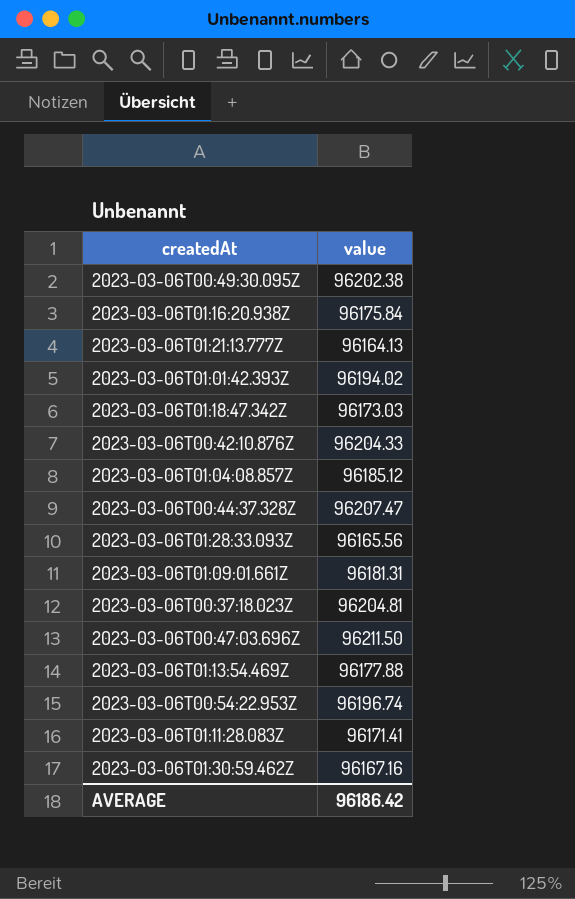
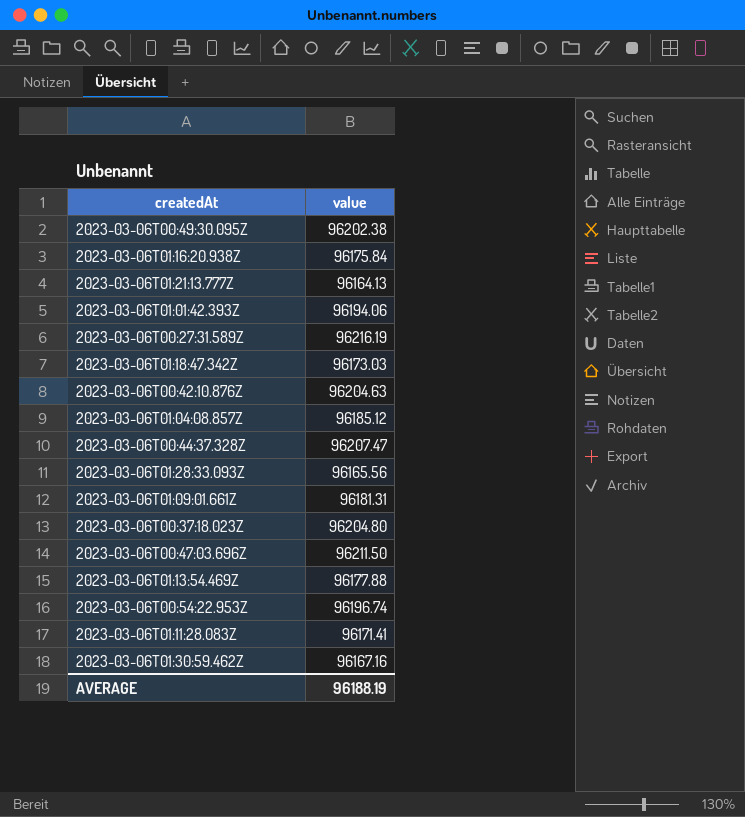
2023-03-06T01:01:42.393Z | value: 96194.02 -> 96194.06
row 2023-03-06T00:27:31.589Z: none -> 96216.19
2023-03-06T00:42:10.876Z | value: 96204.33 -> 96204.63
2023-03-06T00:37:18.023Z | value: 96204.81 -> 96204.80
AVERAGE | value: 96186.42 -> 96188.19

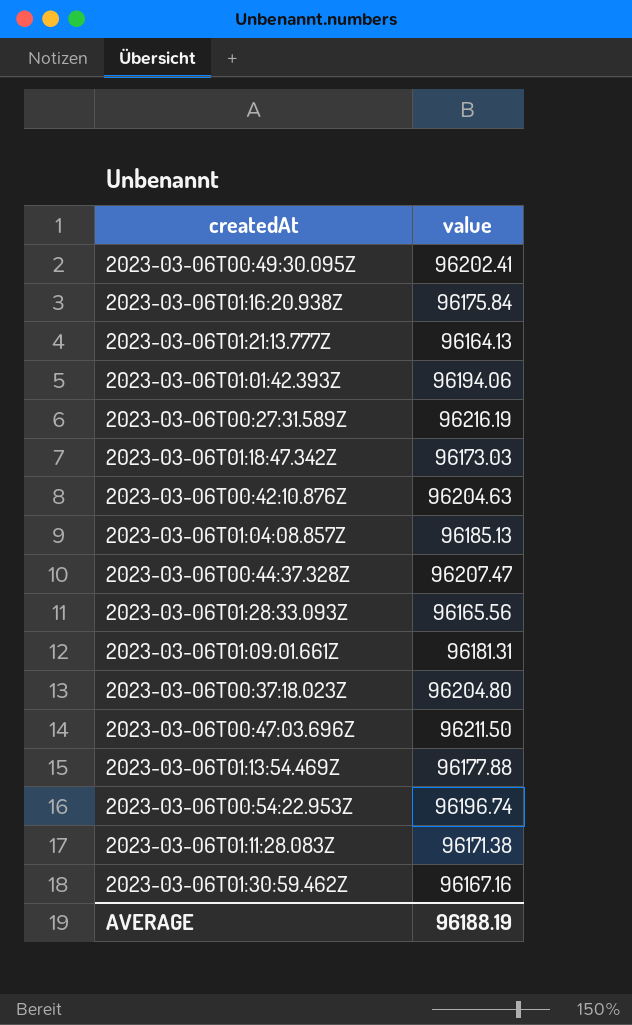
2023-03-06T00:49:30.095Z | value: 96202.38 -> 96202.41
2023-03-06T01:04:08.857Z | value: 96185.12 -> 96185.13
2023-03-06T01:11:28.083Z | value: 96171.41 -> 96171.38

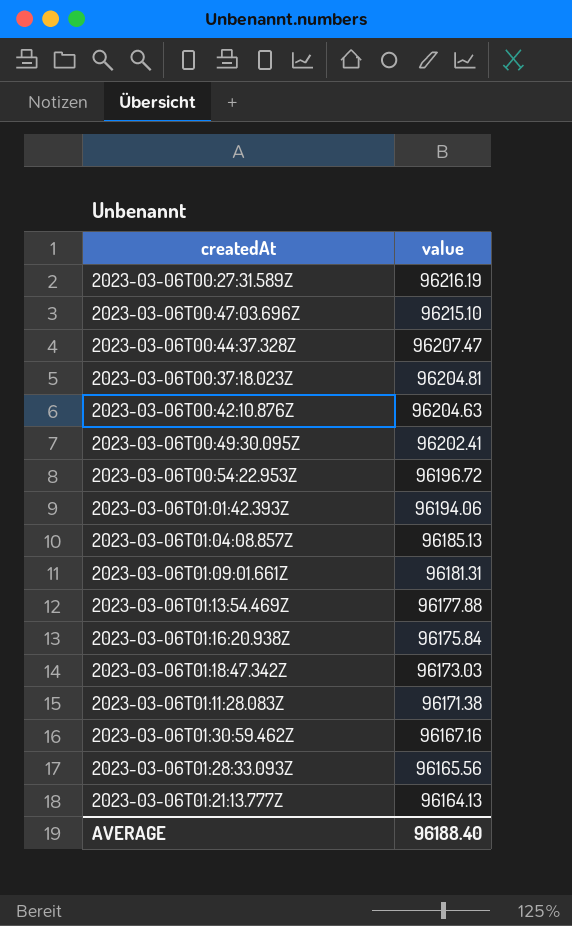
row order: none -> value descending
2023-03-06T00:47:03.696Z | value: 96211.50 -> 96215.10
2023-03-06T00:37:18.023Z | value: 96204.80 -> 96204.81
2023-03-06T00:54:22.953Z | value: 96196.74 -> 96196.72
AVERAGE | value: 96188.19 -> 96188.40

